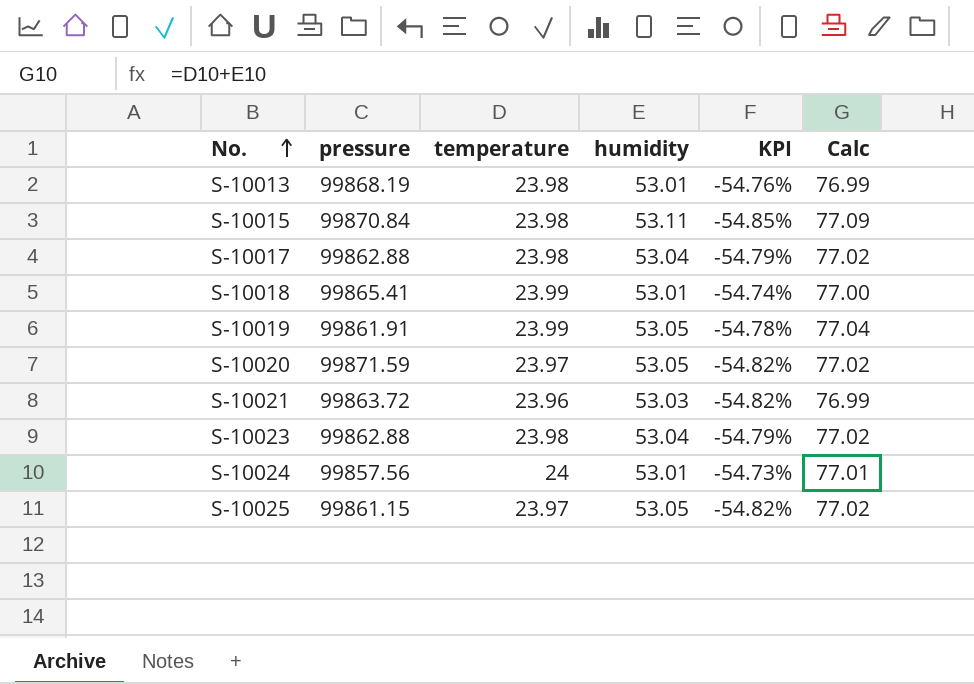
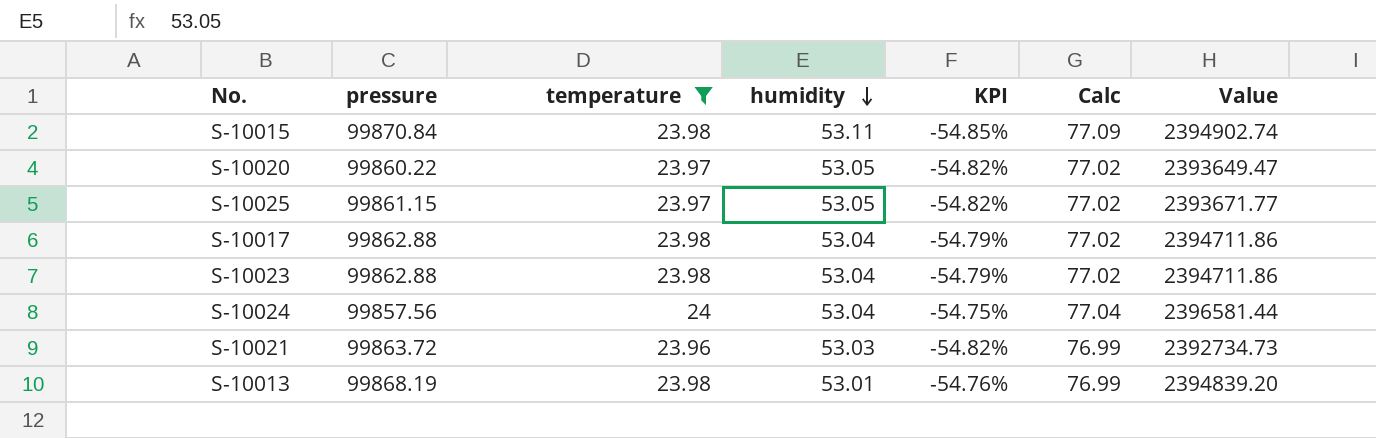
filter: none -> temperature != 23.99
row order: No. ascending -> humidity descending
column Value | formula: none -> [pressure] * [temperature]
S-10020 | pressure: 99871.59 -> 99860.22
S-10024 | humidity: 53.01 -> 53.04
S-10024 | KPI: -54.73% -> -54.75%
S-10024 | Calc: 77.01 -> 77.04

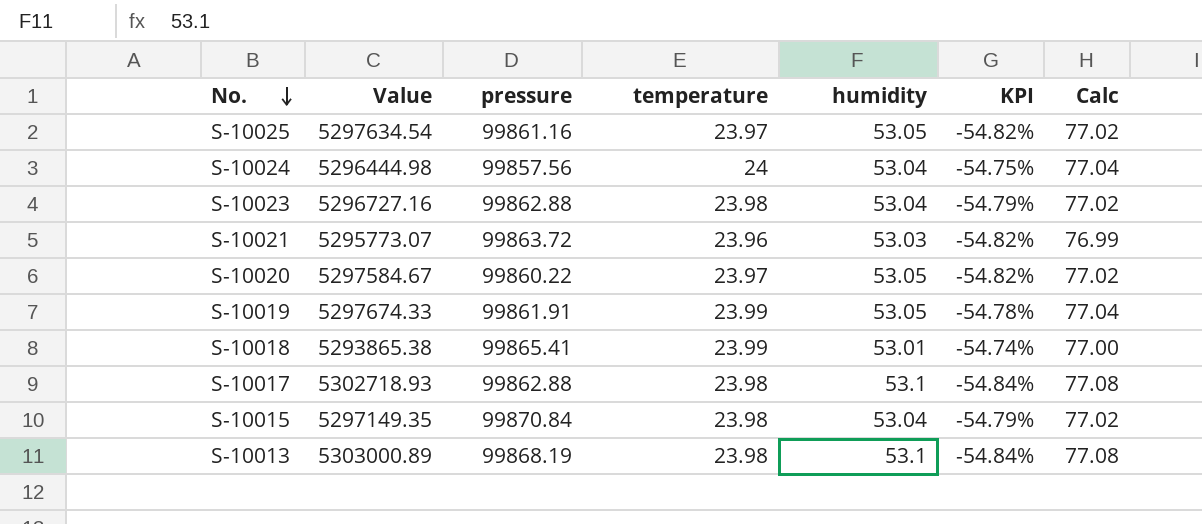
filter: temperature != 23.99 -> none
row order: humidity descending -> No. descending
column Value | formula: [pressure] * [temperature] -> [pressure] * [humidity]
column Value | position: 7 -> 2
S-10025 | pressure: 99861.15 -> 99861.16
S-10017 | humidity: 53.04 -> 53.1
S-10017 | KPI: -54.79% -> -54.84%
S-10017 | Calc: 77.02 -> 77.08
S-10015 | humidity: 53.11 -> 53.04
S-10015 | KPI: -54.85% -> -54.79%
S-10015 | Calc: 77.09 -> 77.02
S-10013 | humidity: 53.01 -> 53.1
S-10013 | KPI: -54.76% -> -54.84%
S-10013 | Calc: 76.99 -> 77.08

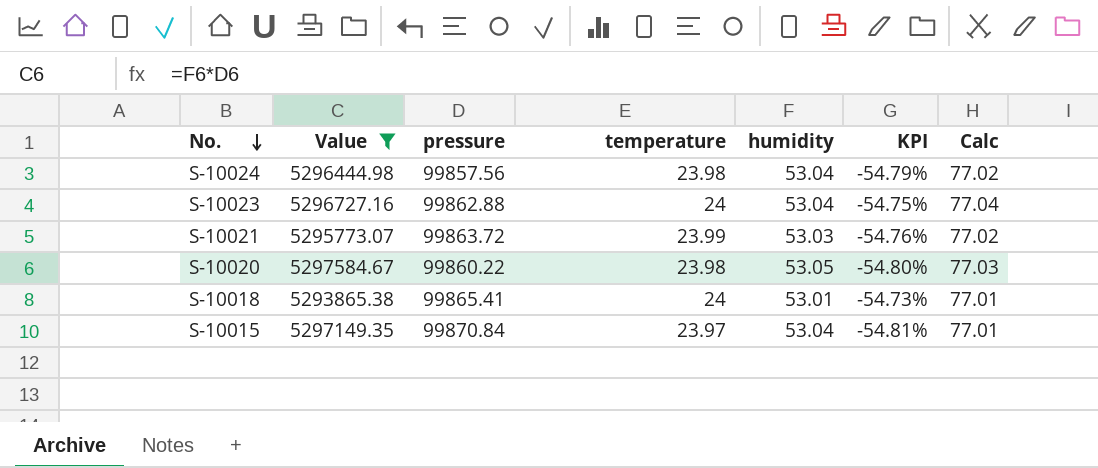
filter: none -> Value <= 5297584.67
S-10024 | temperature: 24 -> 23.98
S-10024 | KPI: -54.75% -> -54.79%
S-10024 | Calc: 77.04 -> 77.02
S-10023 | temperature: 23.98 -> 24
S-10023 | KPI: -54.79% -> -54.75%
S-10023 | Calc: 77.02 -> 77.04
S-10021 | temperature: 23.96 -> 23.99
S-10021 | KPI: -54.82% -> -54.76%
S-10021 | Calc: 76.99 -> 77.02
S-10020 | temperature: 23.97 -> 23.98
S-10020 | KPI: -54.82% -> -54.80%
S-10020 | Calc: 77.02 -> 77.03
S-10018 | temperature: 23.99 -> 24
S-10018 | KPI: -54.74% -> -54.73%
S-10018 | Calc: 77.00 -> 77.01
S-10015 | temperature: 23.98 -> 23.97
S-10015 | KPI: -54.79% -> -54.81%
S-10015 | Calc: 77.02 -> 77.01

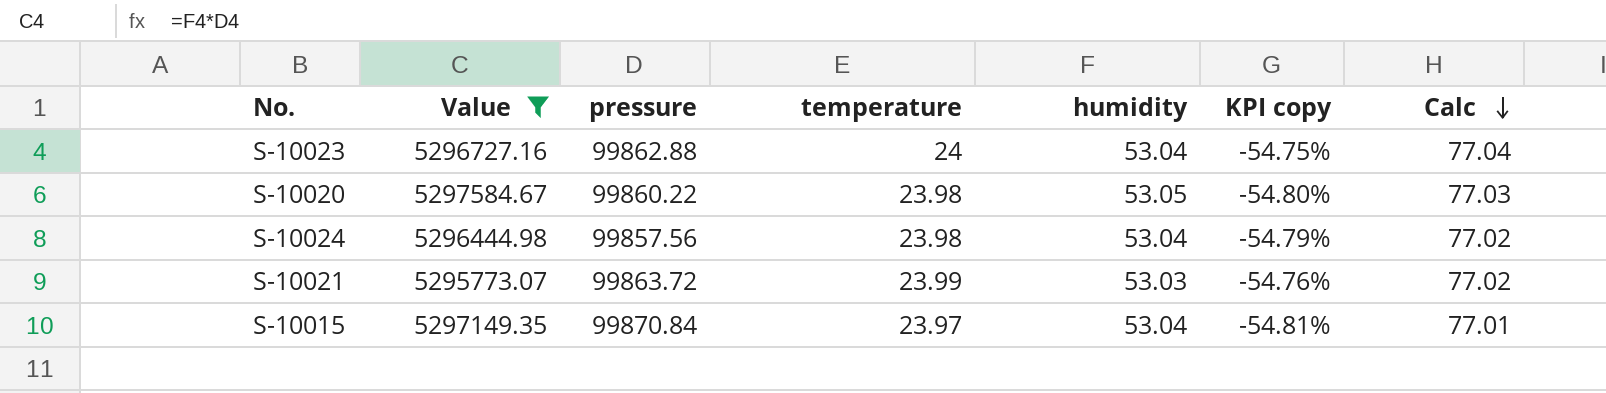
row order: No. descending -> Calc descending
column name: KPI -> KPI copy
row S-10018: 5293865.38 | 99865.41 | 24 | 53.01 | -54.73% | 77.01 -> none

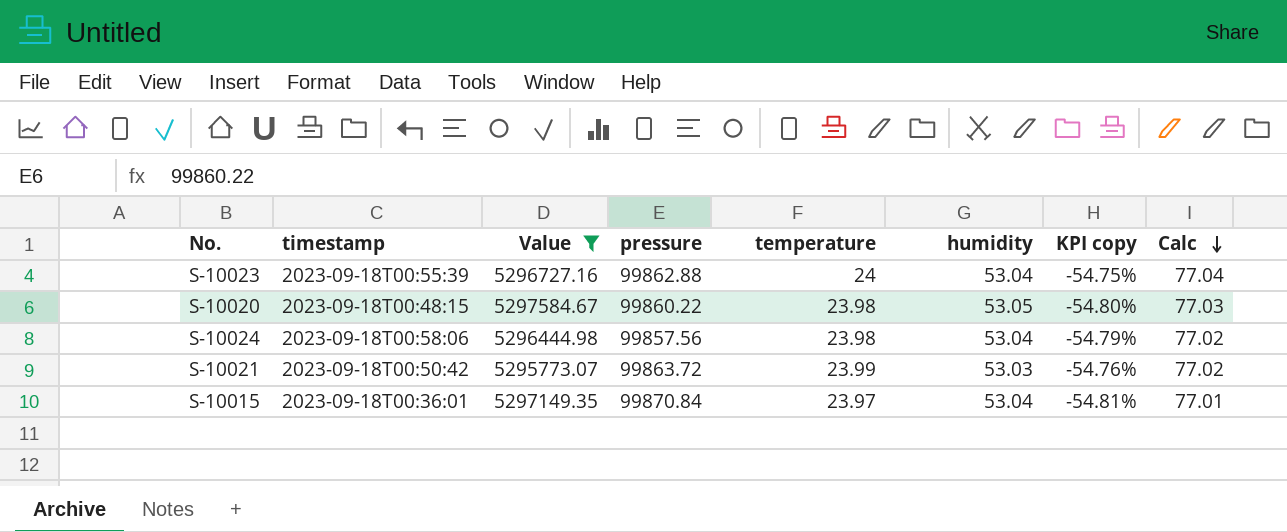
column timestamp | position: none -> 2

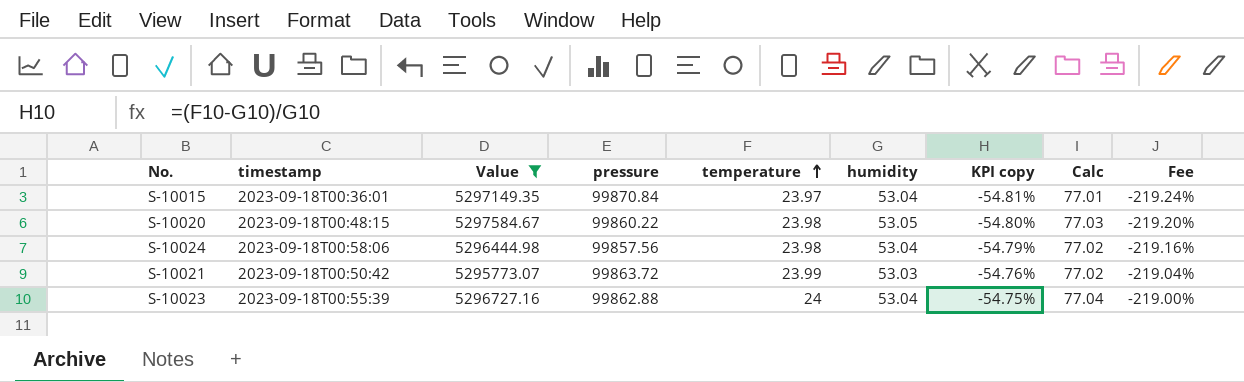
row order: Calc descending -> temperature ascending
column Fee | formula: none -> [KPI copy] * 4

